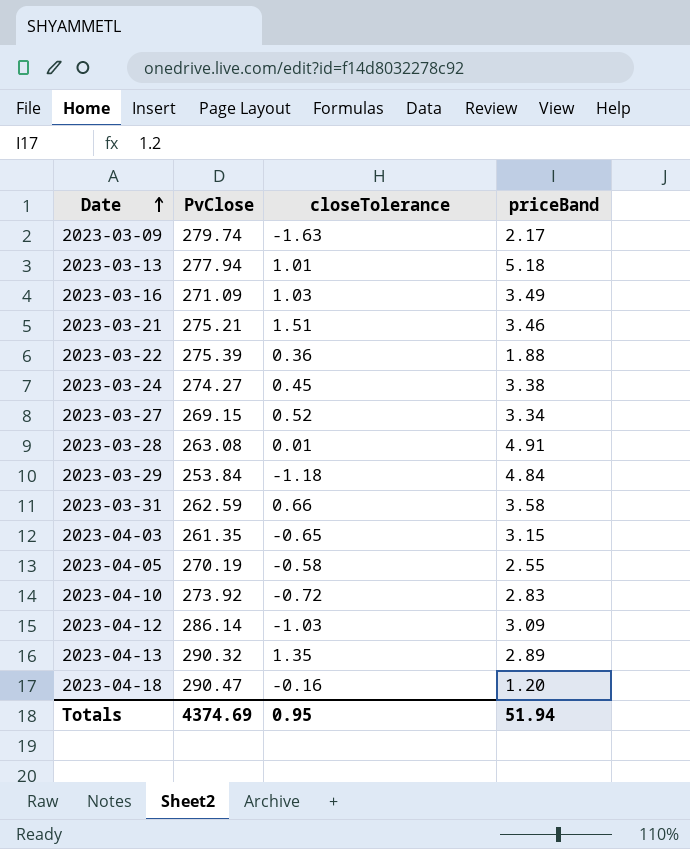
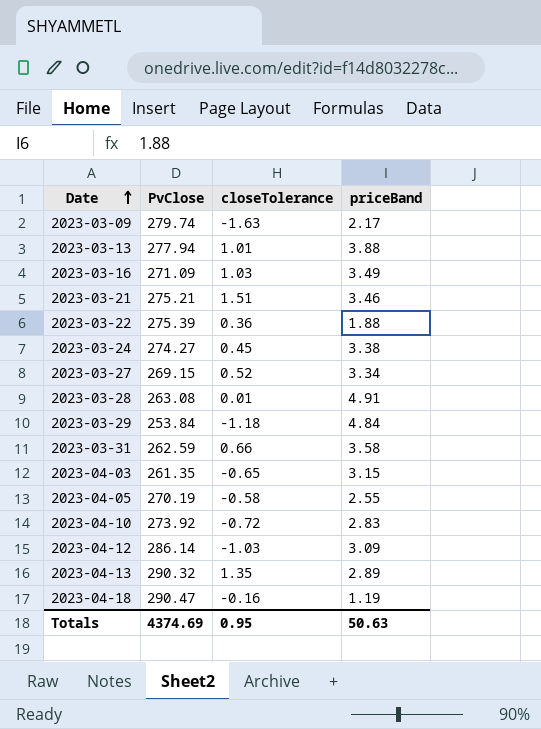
2023-03-13 | priceBand: 5.18 -> 3.88
2023-04-18 | priceBand: 1.20 -> 1.19
Totals | priceBand: 51.94 -> 50.63

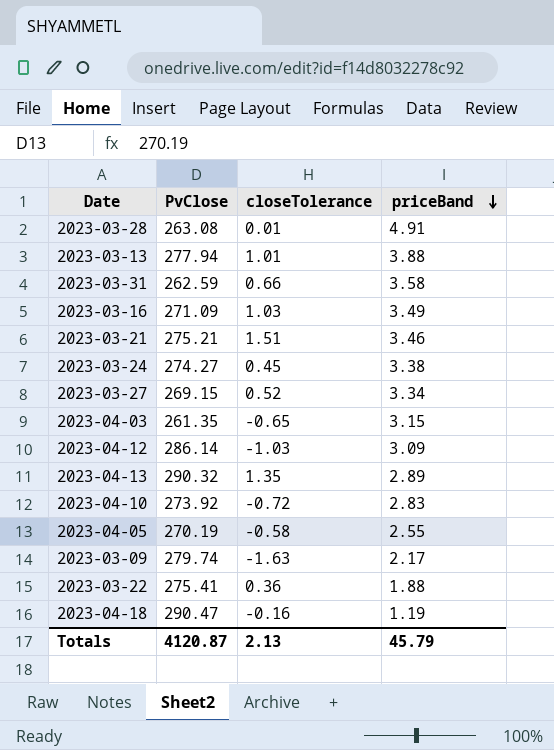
row order: Date ascending -> priceBand descending
row 2023-03-29: 253.84 | -1.18 | 4.84 -> none
2023-03-22 | PvClose: 275.39 -> 275.41
Totals | PvClose: 4374.69 -> 4120.87
Totals | closeTolerance: 0.95 -> 2.13
Totals | priceBand: 50.63 -> 45.79

